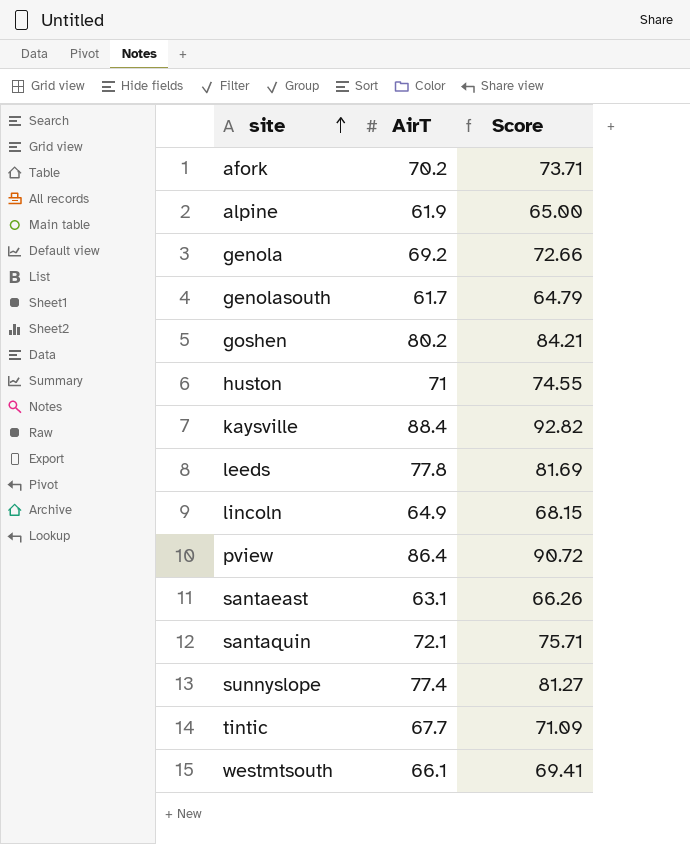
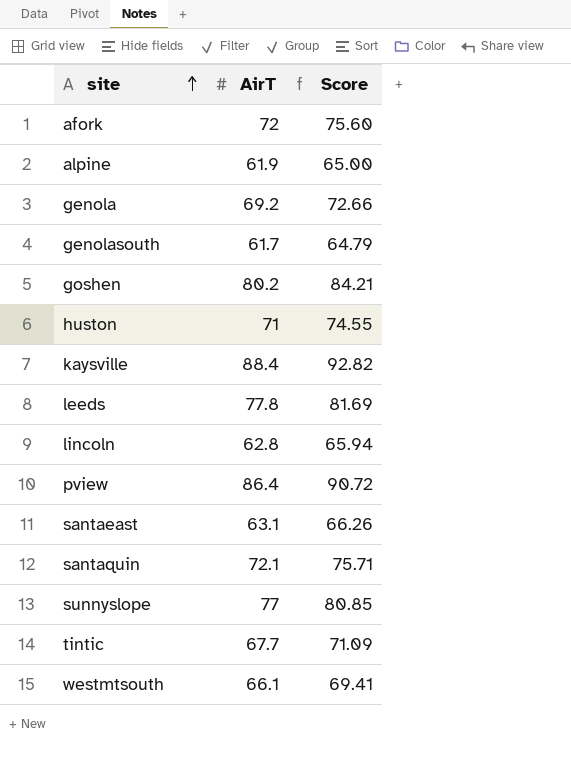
afork | AirT: 70.2 -> 72
afork | Score: 73.71 -> 75.60
lincoln | AirT: 64.9 -> 62.8
lincoln | Score: 68.15 -> 65.94
sunnyslope | AirT: 77.4 -> 77
sunnyslope | Score: 81.27 -> 80.85

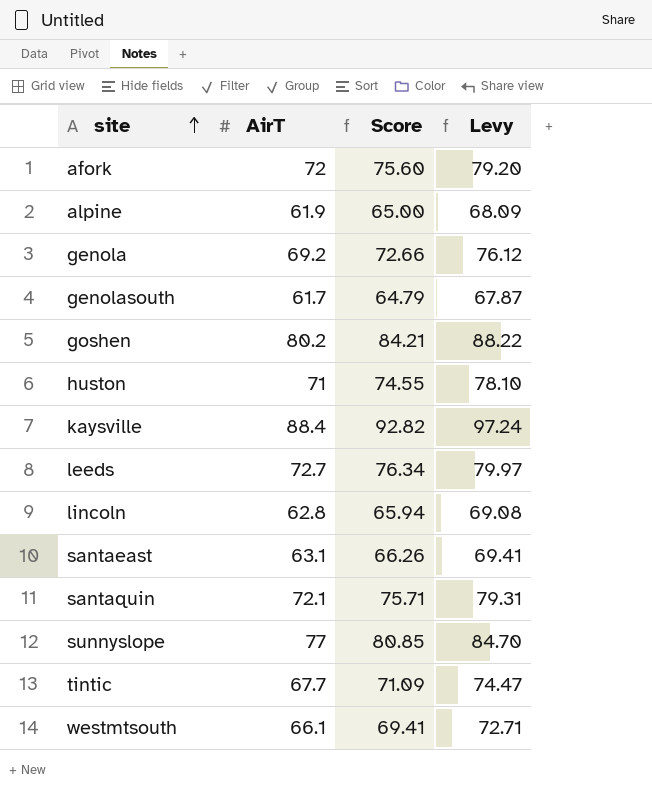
column Levy | formula: none -> [AirT] * 1.1
row pview: 86.4 | 90.72 -> none
leeds | AirT: 77.8 -> 72.7
leeds | Score: 81.69 -> 76.34

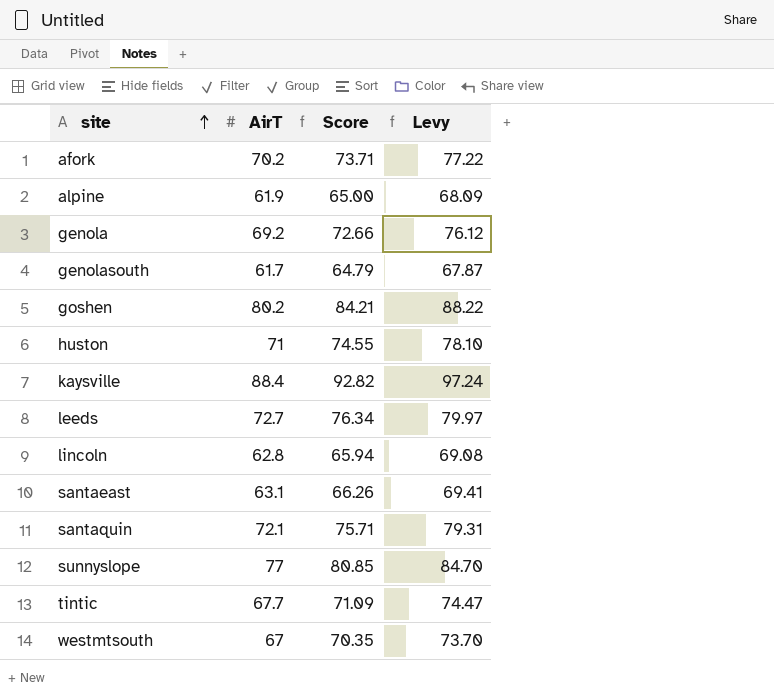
afork | AirT: 72 -> 70.2
afork | Score: 75.60 -> 73.71
afork | Levy: 79.20 -> 77.22
westmtsouth | AirT: 66.1 -> 67
westmtsouth | Score: 69.41 -> 70.35
westmtsouth | Levy: 72.71 -> 73.70

